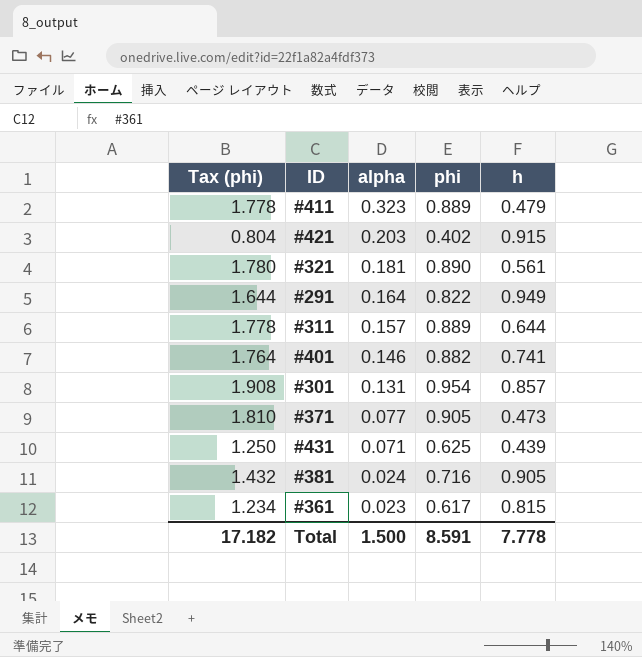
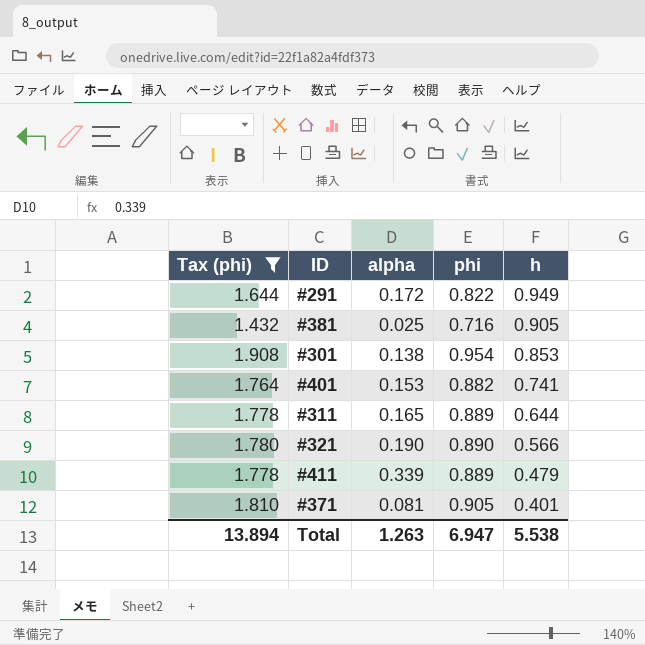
filter: none -> Tax (phi) >= 1.432
row order: alpha descending -> h descending
#291 | alpha: 0.164 -> 0.172
#381 | alpha: 0.024 -> 0.025
#301 | alpha: 0.131 -> 0.138
#301 | h: 0.857 -> 0.853
#401 | alpha: 0.146 -> 0.153
#311 | alpha: 0.157 -> 0.165
#321 | alpha: 0.181 -> 0.190
#321 | h: 0.561 -> 0.566
#411 | alpha: 0.323 -> 0.339
#371 | alpha: 0.077 -> 0.081
#371 | h: 0.473 -> 0.401
Total | Tax (phi): 17.182 -> 13.894
Total | alpha: 1.500 -> 1.263
Total | phi: 8.591 -> 6.947
Total | h: 7.778 -> 5.538

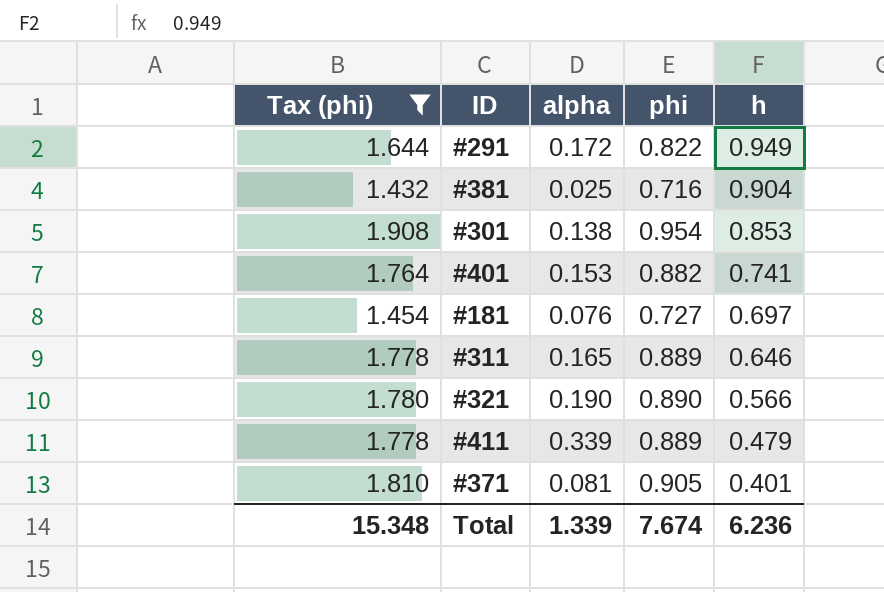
#381 | h: 0.905 -> 0.904
row #181: none -> 1.454 | 0.076 | 0.727 | 0.697
#311 | h: 0.644 -> 0.646
Total | Tax (phi): 13.894 -> 15.348
Total | alpha: 1.263 -> 1.339
Total | phi: 6.947 -> 7.674
Total | h: 5.538 -> 6.236

